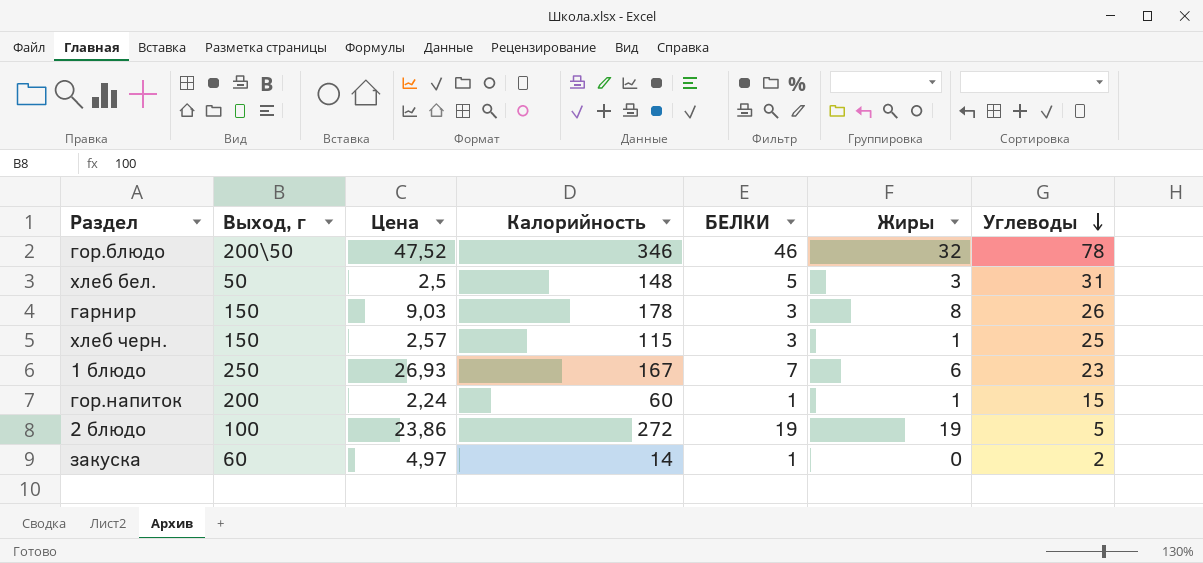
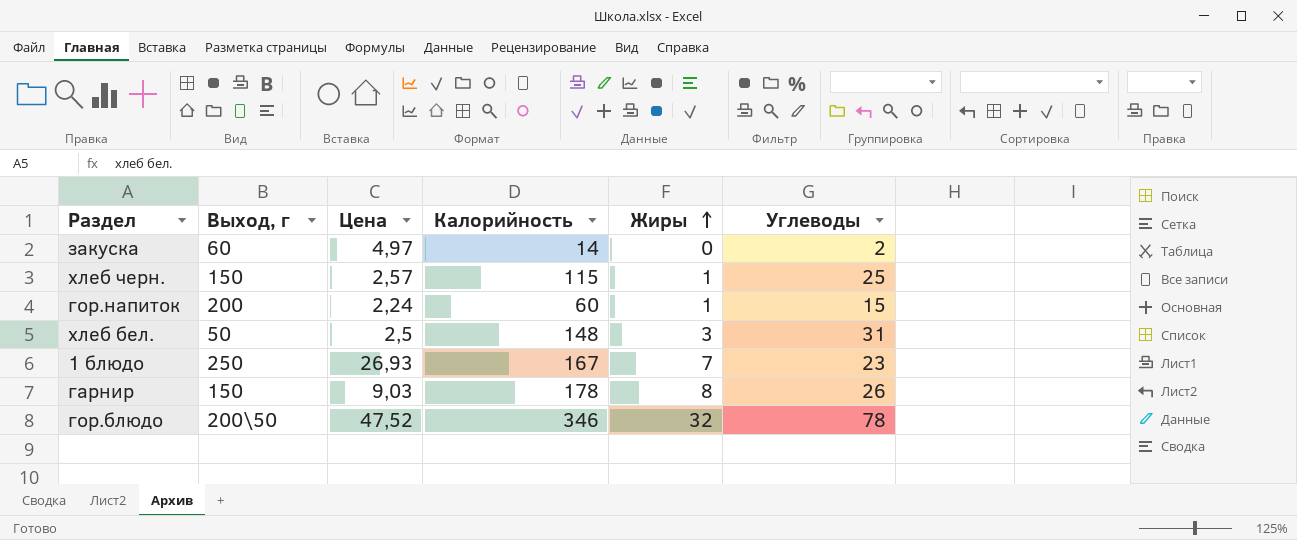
row order: Углеводы descending -> Жиры ascending
column БЕЛКИ | position: 5 -> none
row 2 блюдо: 100 | 23,86 | 272 | 19 | 19 | 5 -> none
1 блюдо | Жиры: 6 -> 7

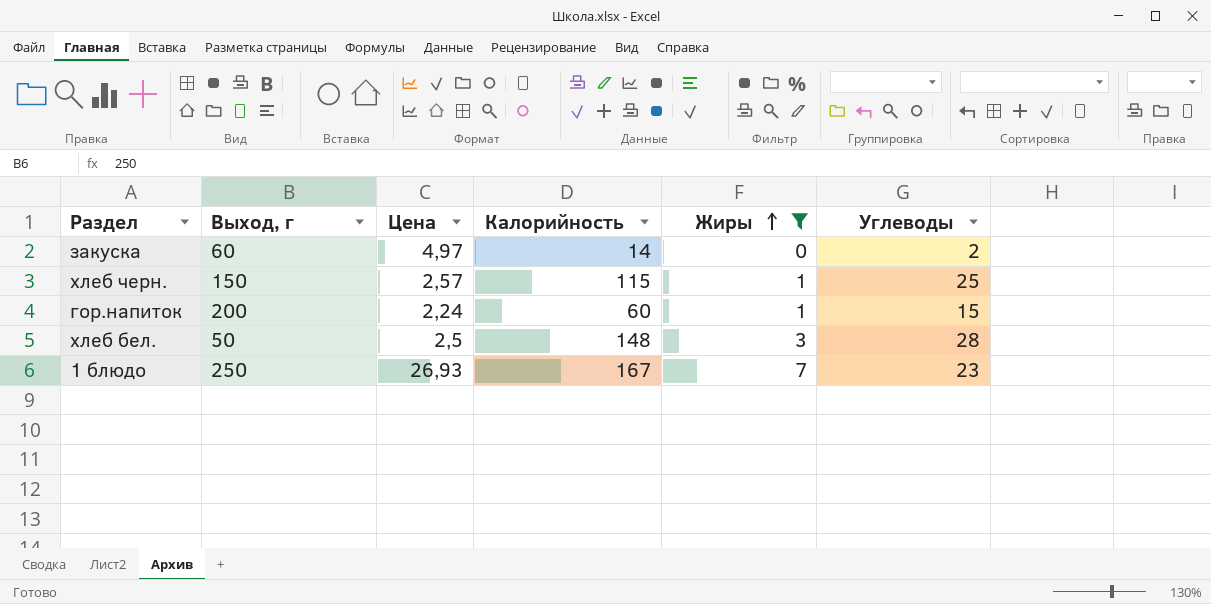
filter: none -> Жиры <= 7
хлеб бел. | Углеводы: 31 -> 28

